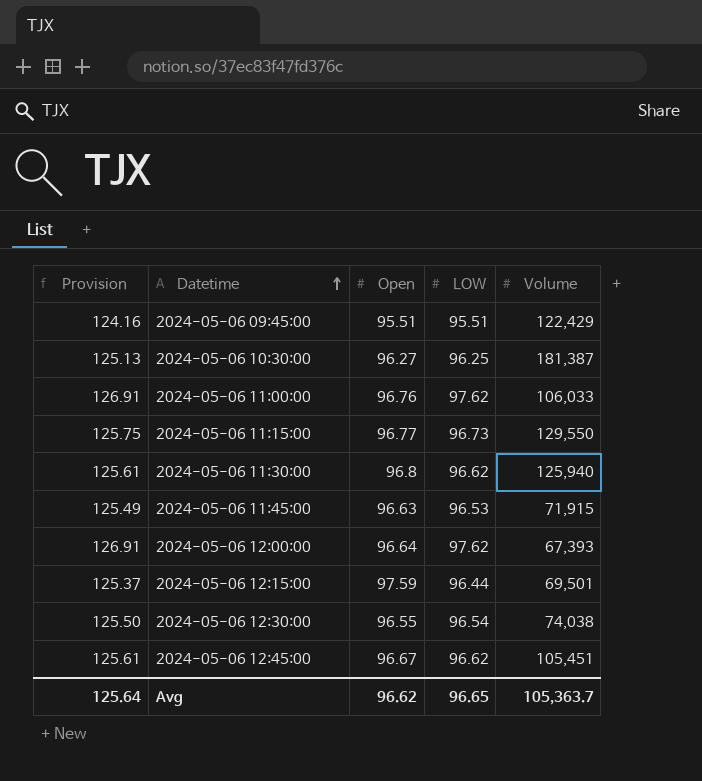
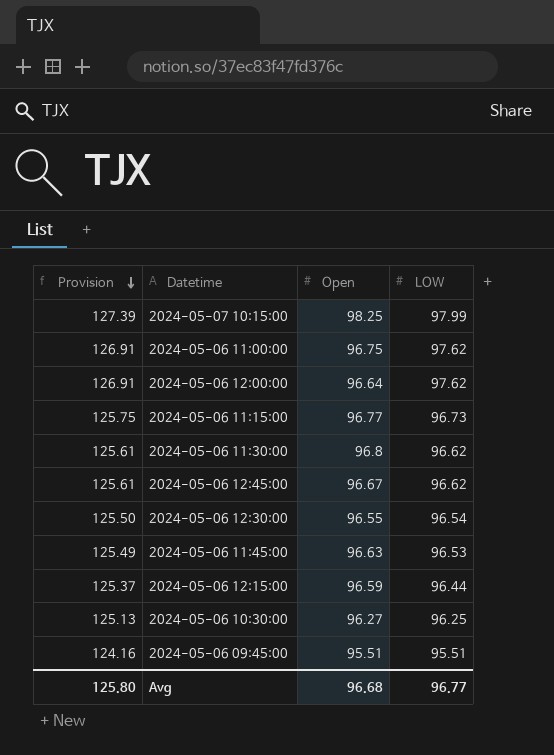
row order: Datetime ascending -> Provision descending
column Volume | position: 5 -> none
row 2024-05-07 10:15:00: none -> 127.39 | 98.25 | 97.99
2024-05-06 11:00:00 | Open: 96.76 -> 96.75
2024-05-06 12:15:00 | Open: 97.59 -> 96.59
Avg | Provision: 125.64 -> 125.80
Avg | Open: 96.62 -> 96.68
Avg | LOW: 96.65 -> 96.77

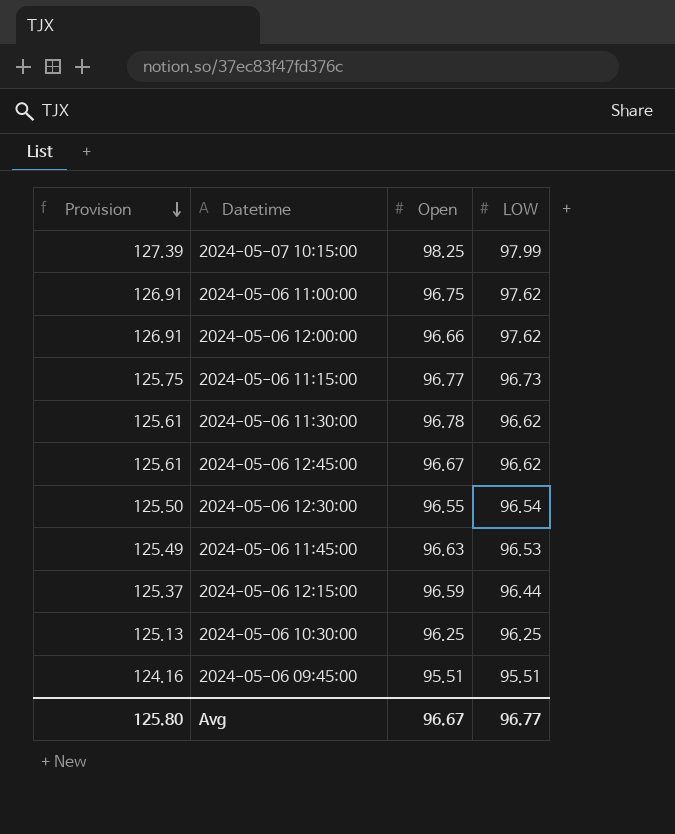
2024-05-06 12:00:00 | Open: 96.64 -> 96.66
2024-05-06 11:30:00 | Open: 96.8 -> 96.78
2024-05-06 10:30:00 | Open: 96.27 -> 96.25
Avg | Open: 96.68 -> 96.67

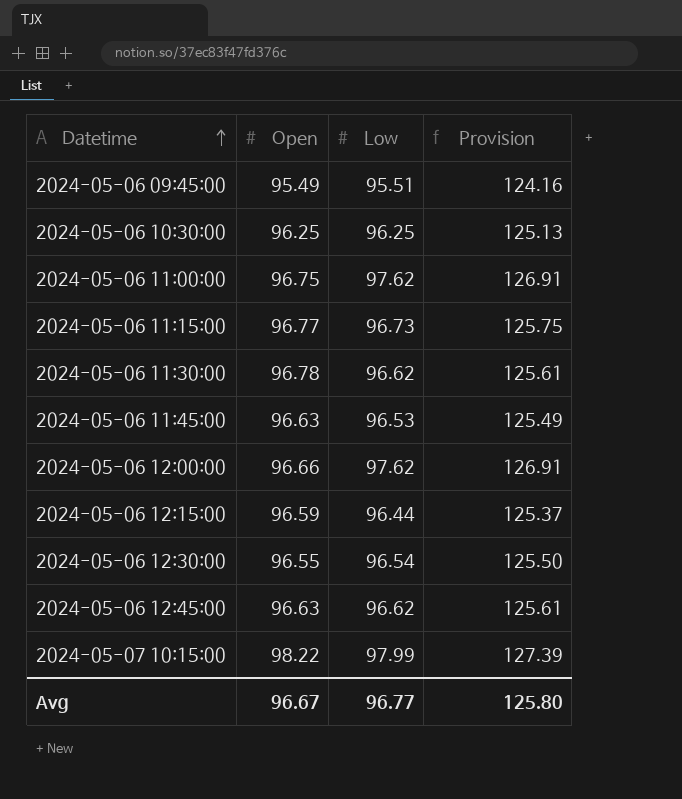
row order: Provision descending -> Datetime ascending
column name: LOW -> Low
column Provision | position: 1 -> 4
2024-05-06 09:45:00 | Open: 95.51 -> 95.49
2024-05-06 12:45:00 | Open: 96.67 -> 96.63
2024-05-07 10:15:00 | Open: 98.25 -> 98.22

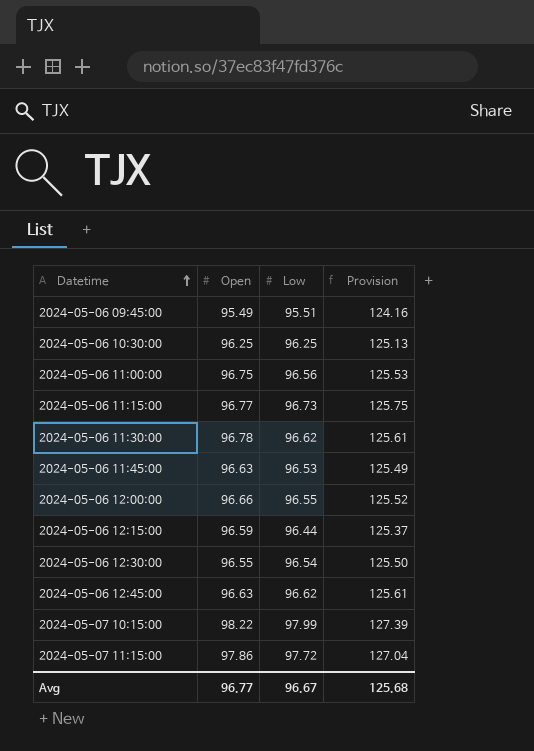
2024-05-06 11:00:00 | Low: 97.62 -> 96.56
2024-05-06 11:00:00 | Provision: 126.91 -> 125.53
2024-05-06 12:00:00 | Low: 97.62 -> 96.55
2024-05-06 12:00:00 | Provision: 126.91 -> 125.52
row 2024-05-07 11:15:00: none -> 97.86 | 97.72 | 127.04
Avg | Open: 96.67 -> 96.77
Avg | Low: 96.77 -> 96.67
Avg | Provision: 125.80 -> 125.68

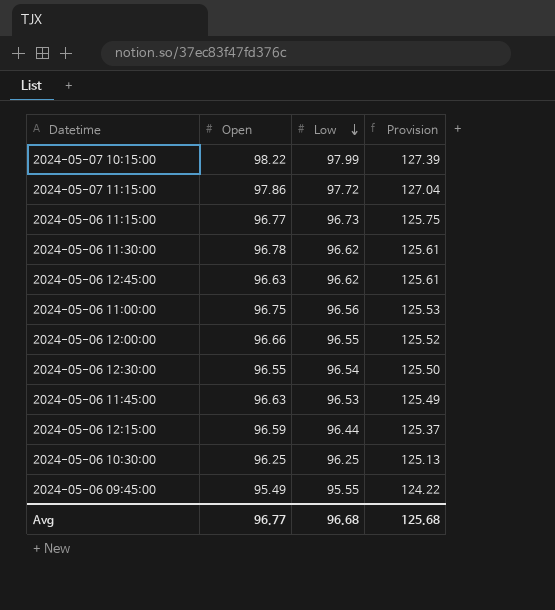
row order: Datetime ascending -> Low descending
2024-05-06 09:45:00 | Low: 95.51 -> 95.55
2024-05-06 09:45:00 | Provision: 124.16 -> 124.22
Avg | Low: 96.67 -> 96.68

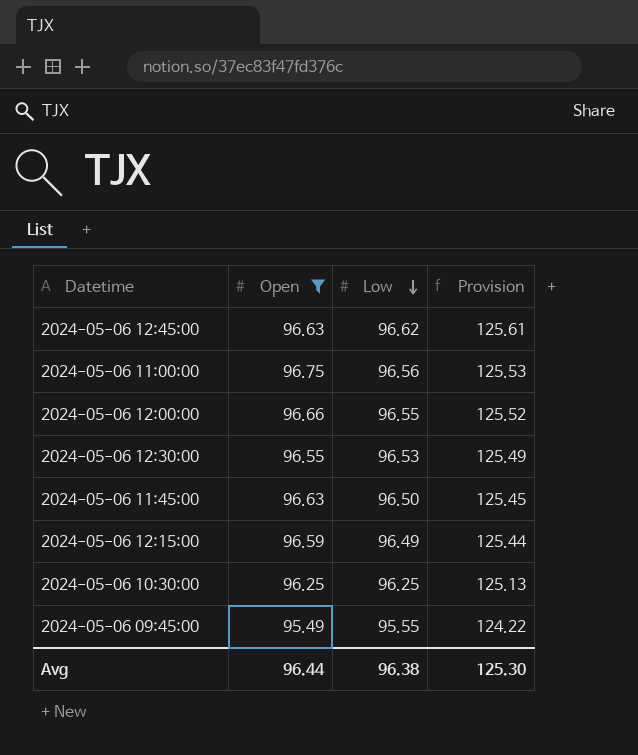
filter: none -> Open <= 96.75
2024-05-06 12:30:00 | Low: 96.54 -> 96.53
2024-05-06 12:30:00 | Provision: 125.50 -> 125.49
2024-05-06 11:45:00 | Low: 96.53 -> 96.50
2024-05-06 11:45:00 | Provision: 125.49 -> 125.45
2024-05-06 12:15:00 | Low: 96.44 -> 96.49
2024-05-06 12:15:00 | Provision: 125.37 -> 125.44
Avg | Open: 96.77 -> 96.44
Avg | Low: 96.68 -> 96.38
Avg | Provision: 125.68 -> 125.30

